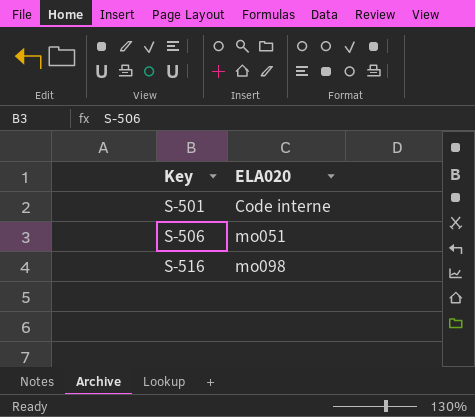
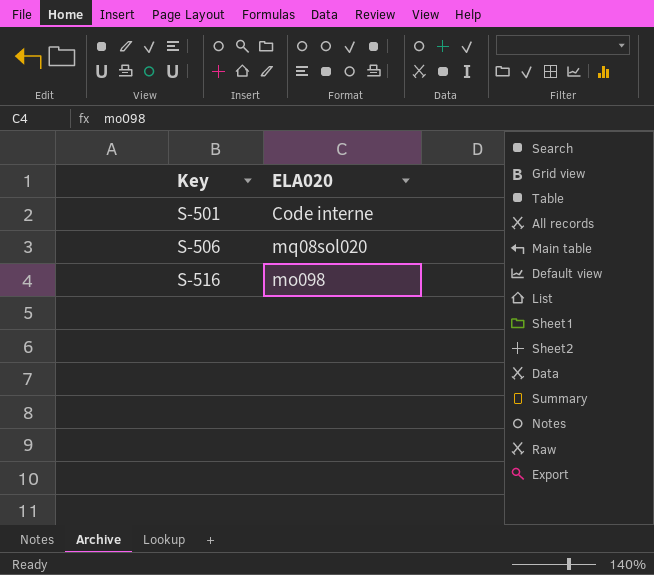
S-506 | ELA020: mo051 -> mq08sol020

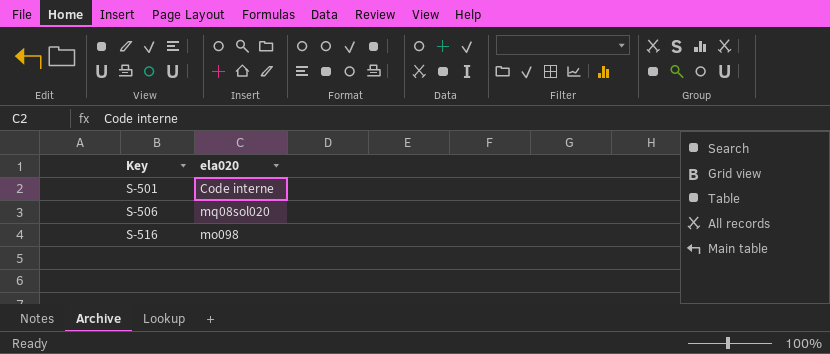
column name: ELA020 -> ela020

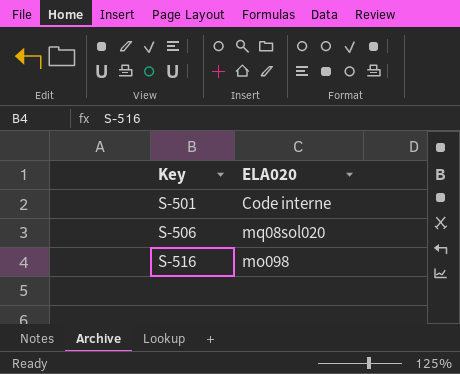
column name: ela020 -> ELA020

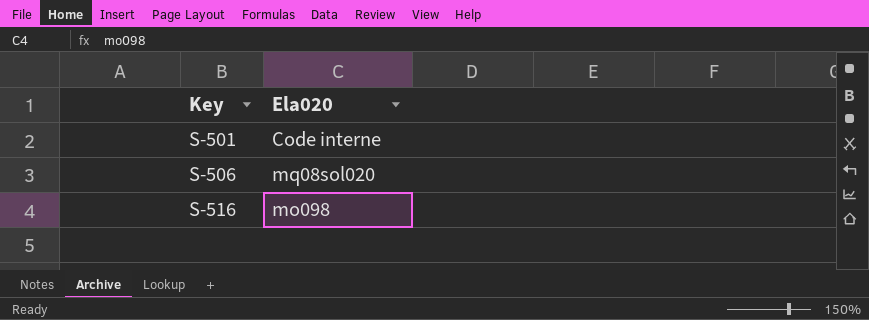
column name: ELA020 -> Ela020

